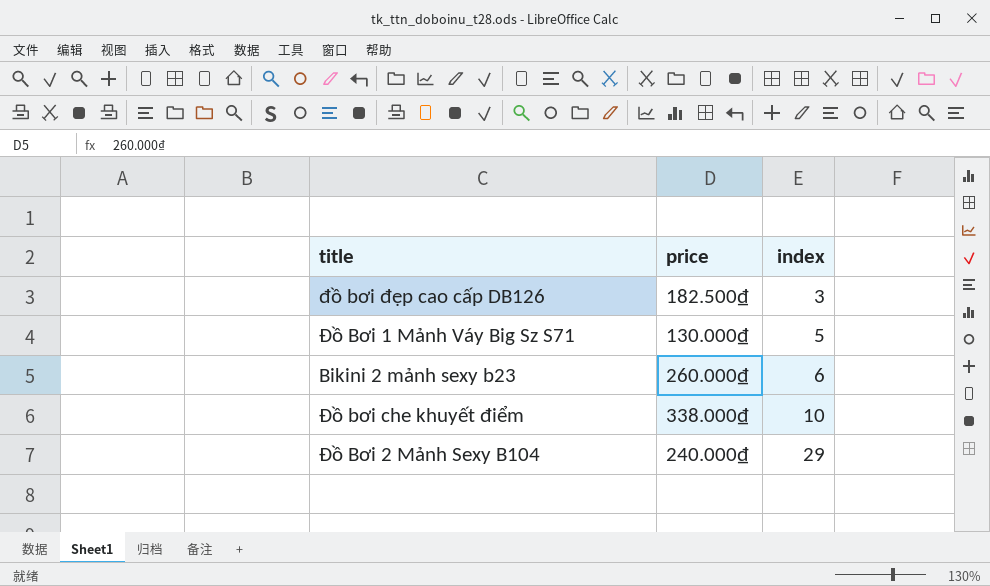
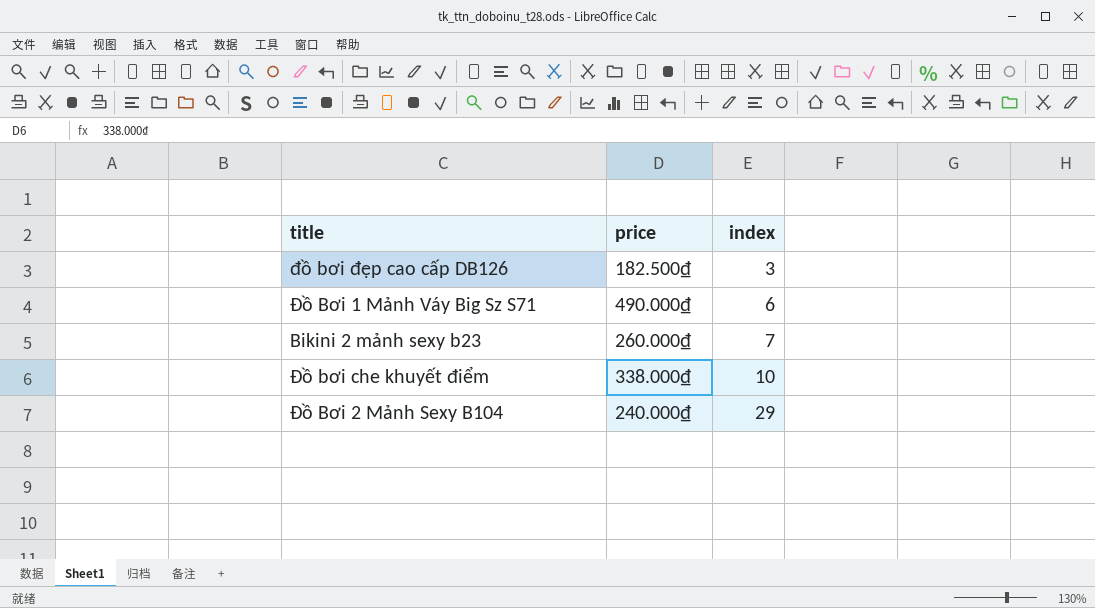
Đồ Bơi 1 Mảnh Váy Big Sz S71 | price: 130.000₫ -> 490.000₫
Đồ Bơi 1 Mảnh Váy Big Sz S71 | index: 5 -> 6
Bikini 2 mảnh sexy b23 | index: 6 -> 7

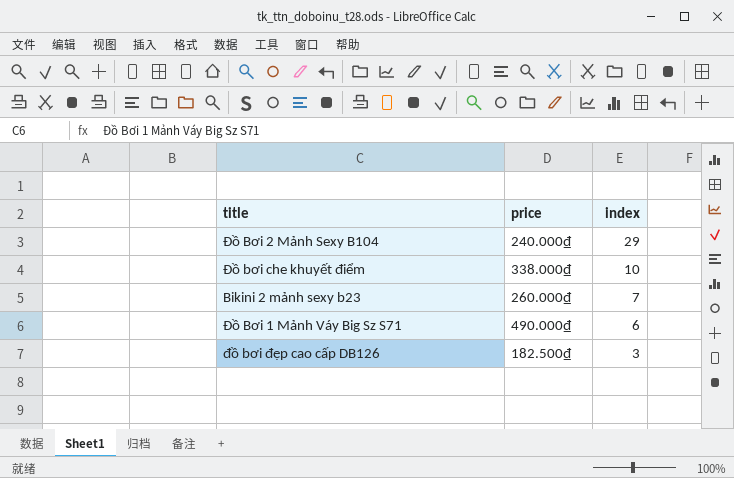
row order: index ascending -> index descending

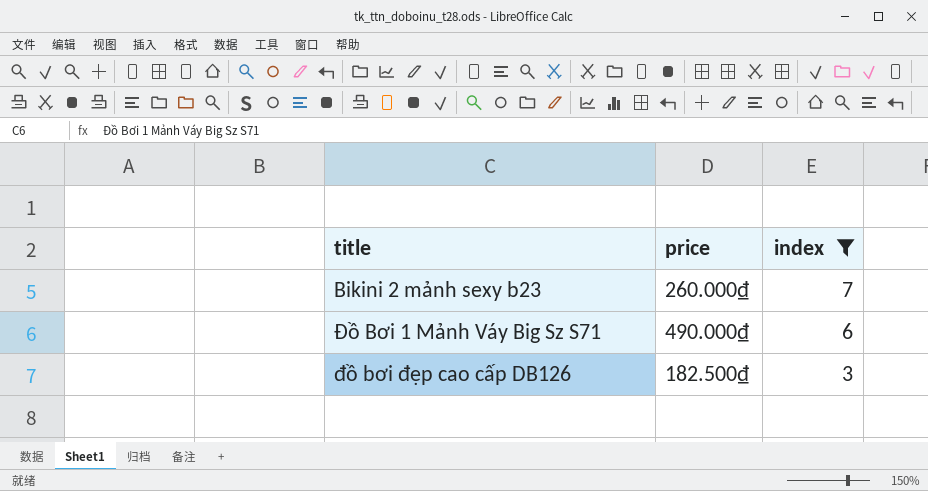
filter: none -> index <= 7

